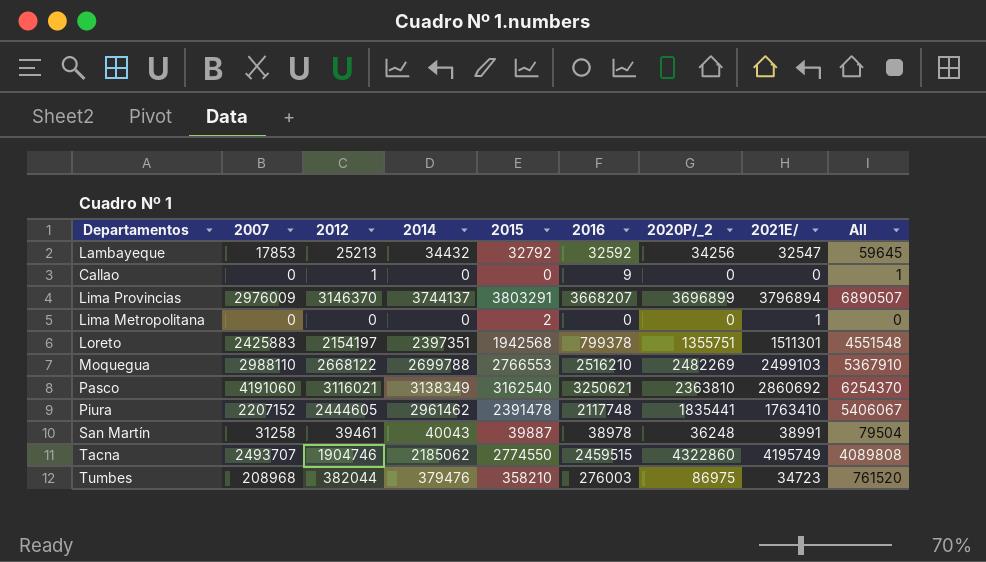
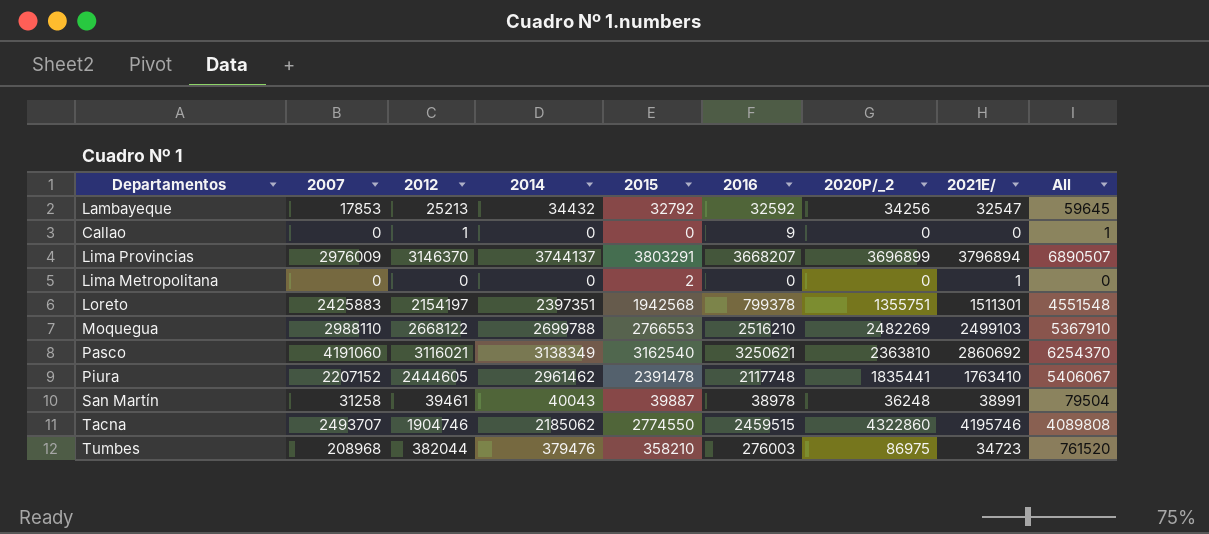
Tacna | 2021E/: 4195749 -> 4195746

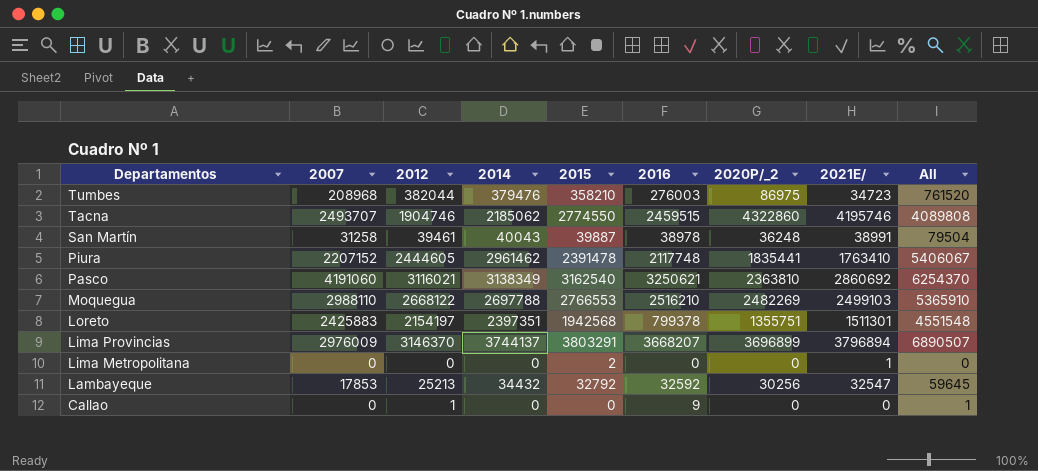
row order: none -> Departamentos descending
Moquegua | 2014: 2699788 -> 2697788
Moquegua | All: 5367910 -> 5365910
Lambayeque | 2020P/_2: 34256 -> 30256

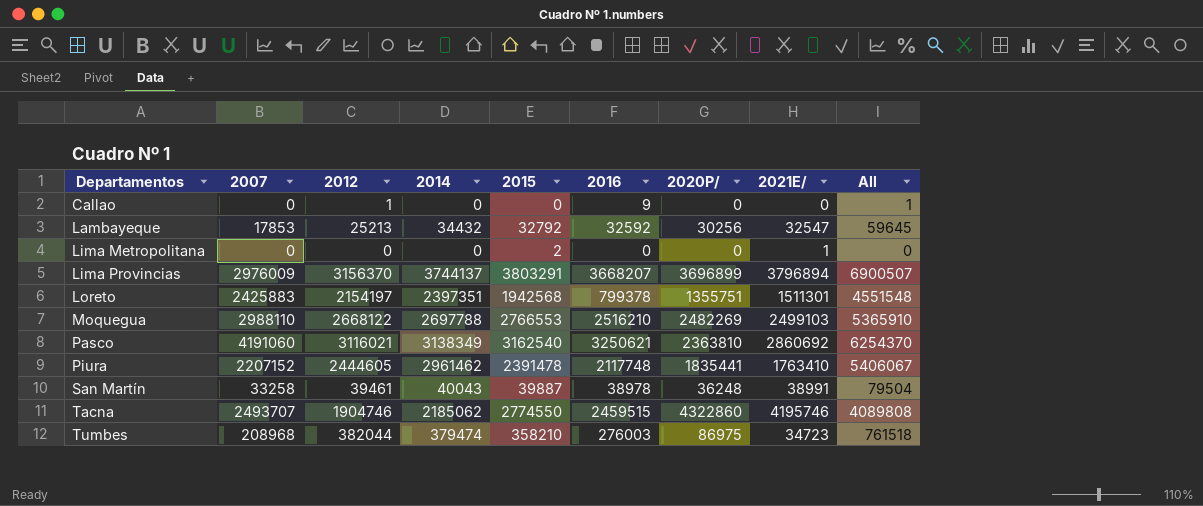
row order: Departamentos descending -> Departamentos ascending
column name: 2020P/_2 -> 2020P/
Lima Provincias | 2012: 3146370 -> 3156370
Lima Provincias | All: 6890507 -> 6900507
San Martín | 2007: 31258 -> 33258
Tumbes | 2014: 379476 -> 379474
Tumbes | All: 761520 -> 761518

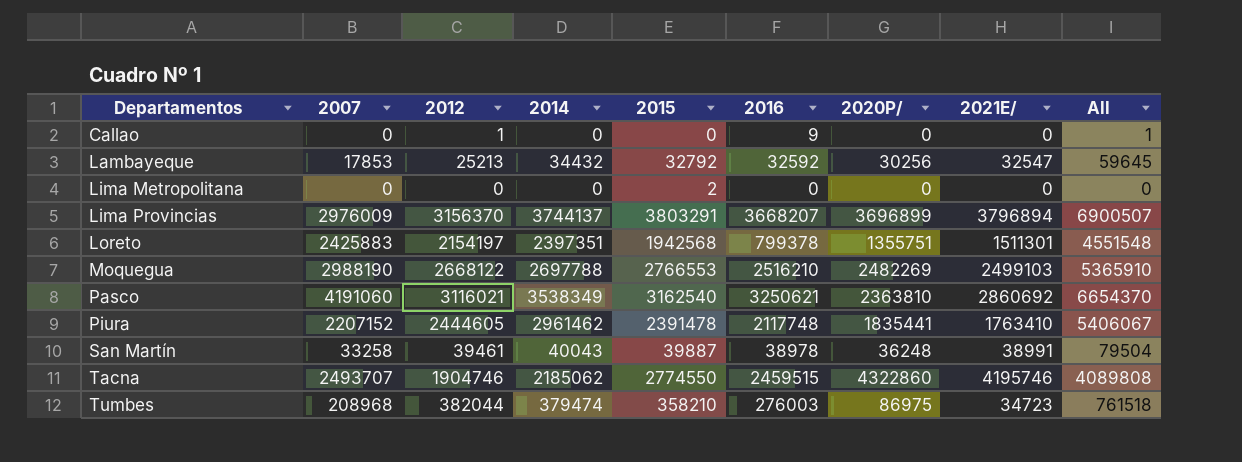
Lima Metropolitana | 2021E/: 1 -> 0
Moquegua | 2007: 2988110 -> 2988190
Pasco | 2014: 3138349 -> 3538349
Pasco | All: 6254370 -> 6654370

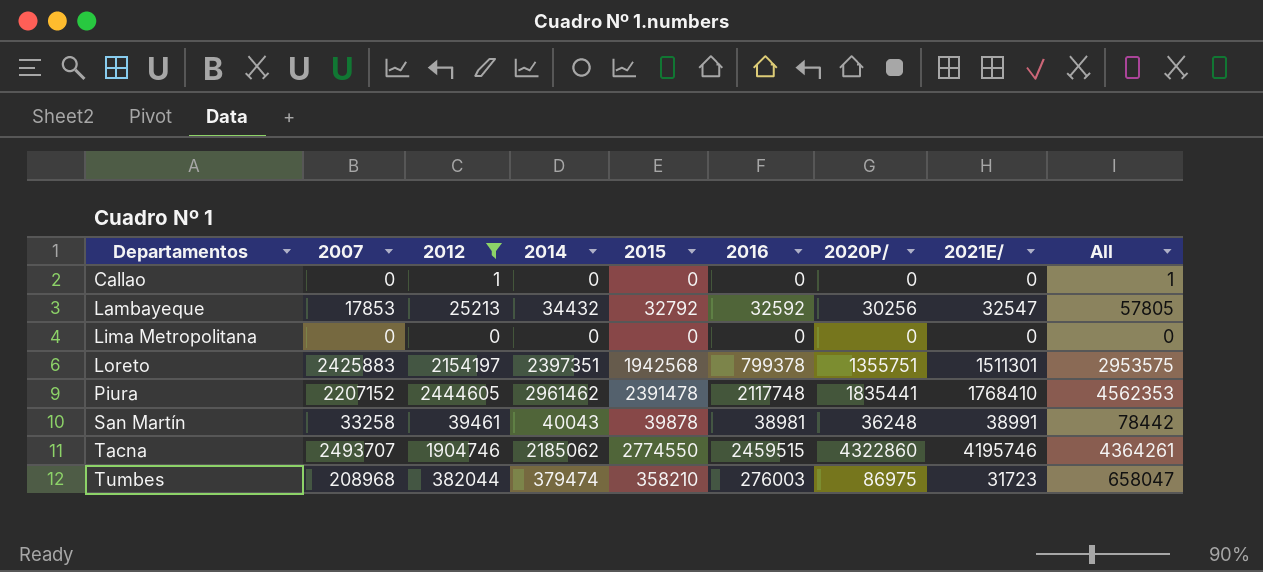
filter: none -> 2012 <= 2444605
column All | formula: [2012] + [2014] -> [2012] + [2016]
Callao | 2016: 9 -> 0
Lima Metropolitana | 2015: 2 -> 0
Piura | 2021E/: 1763410 -> 1768410
San Martín | 2015: 39887 -> 39878
San Martín | 2016: 38978 -> 38981
Tumbes | 2021E/: 34723 -> 31723

